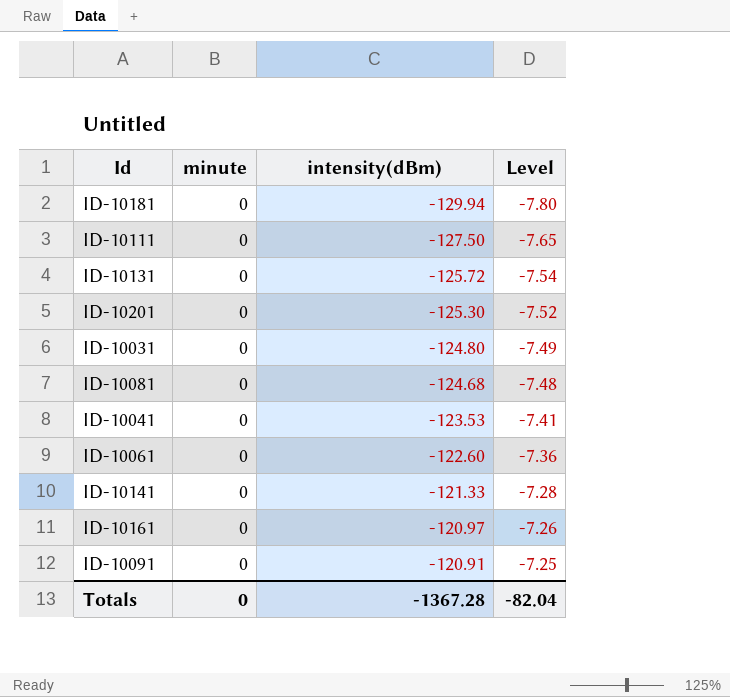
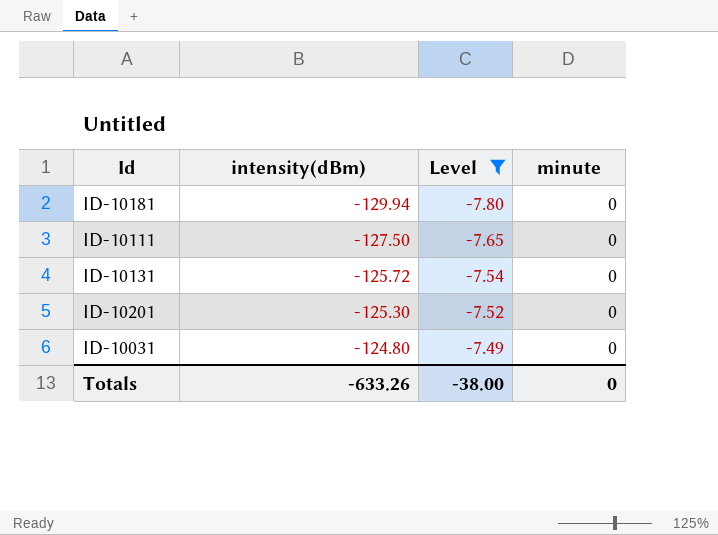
filter: none -> Level <= -7.49
column minute | position: 2 -> 4
Totals | intensity(dBm): -1367.28 -> -633.26
Totals | Level: -82.04 -> -38.00

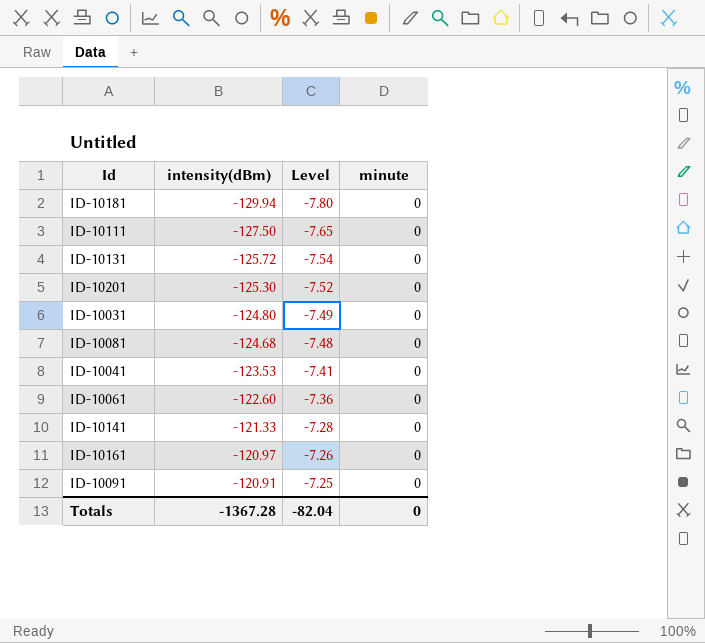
filter: Level <= -7.49 -> none
Totals | intensity(dBm): -633.26 -> -1367.28
Totals | Level: -38.00 -> -82.04

